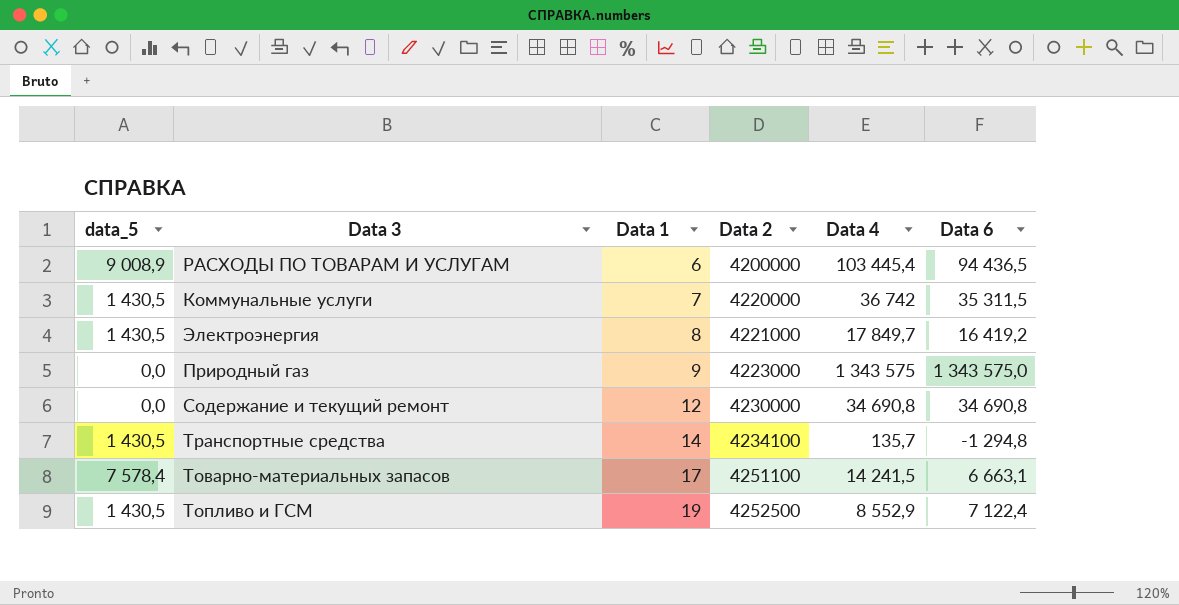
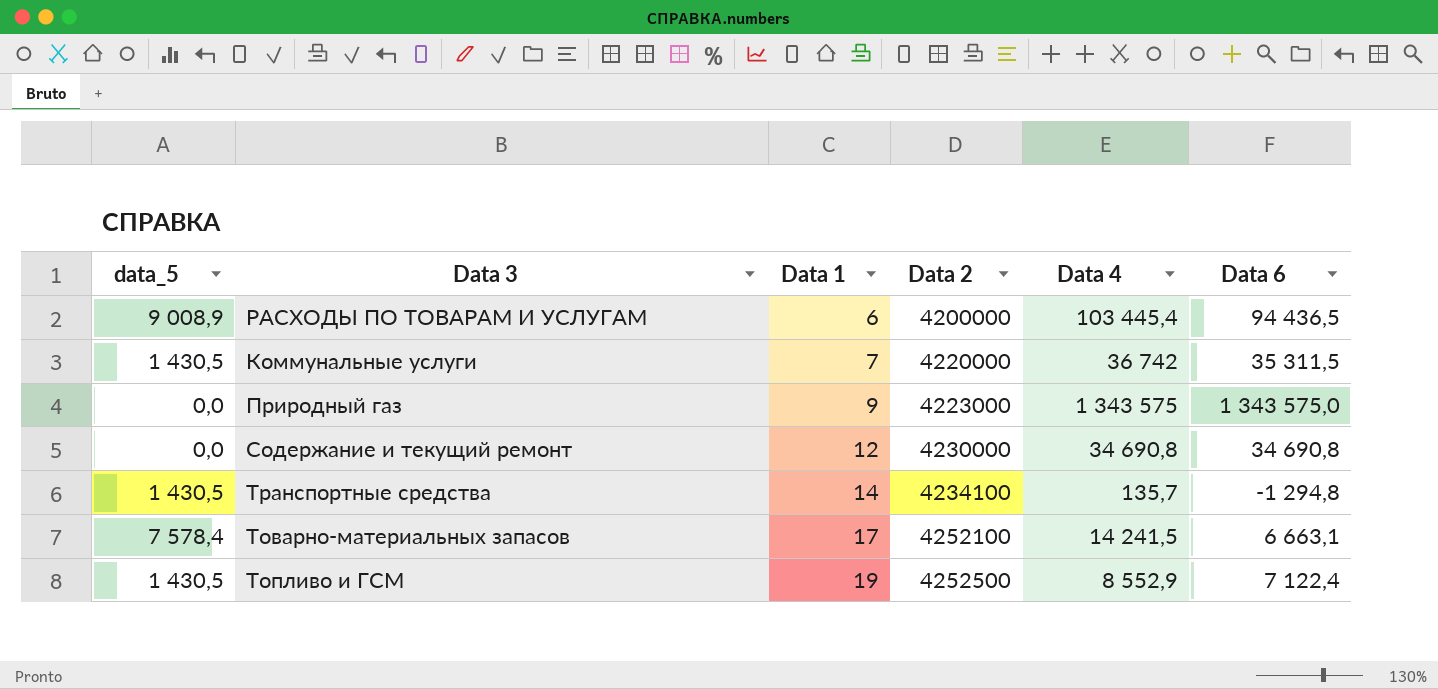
row Электроэнергия: 1 430,5 | 8 | 4221000 | 17 849,7 | 16 419,2 -> none
Товарно-материальных запасов | Data 2: 4251100 -> 4252100

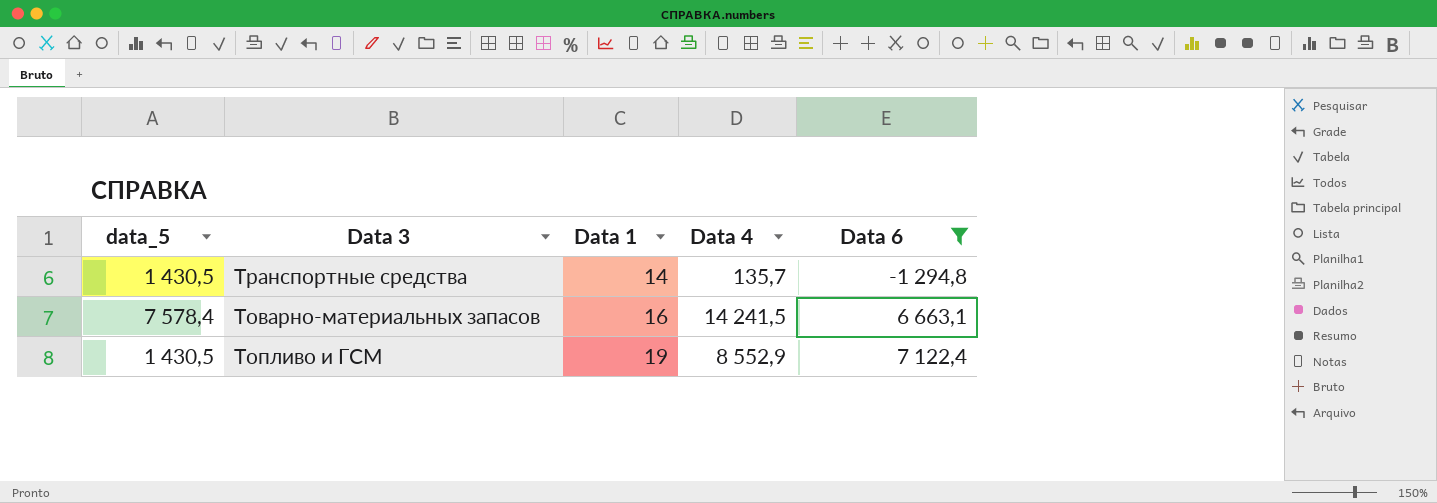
filter: none -> Data 6 <= 7 122,4
column Data 2 | position: 4 -> none
Товарно-материальных запасов | Data 1: 17 -> 16

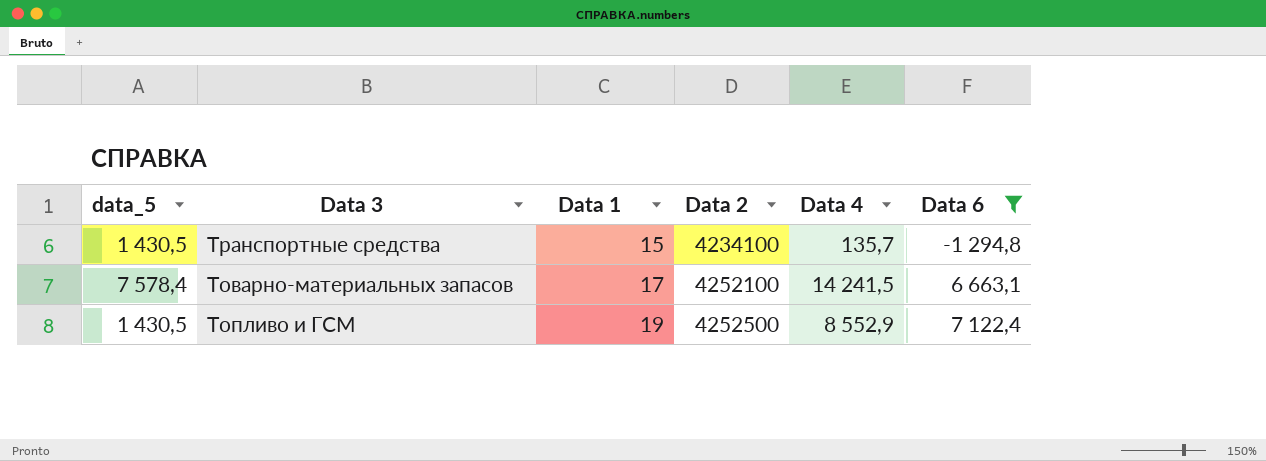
column Data 2 | position: none -> 4
Транспортные средства | Data 1: 14 -> 15
Товарно-материальных запасов | Data 1: 16 -> 17

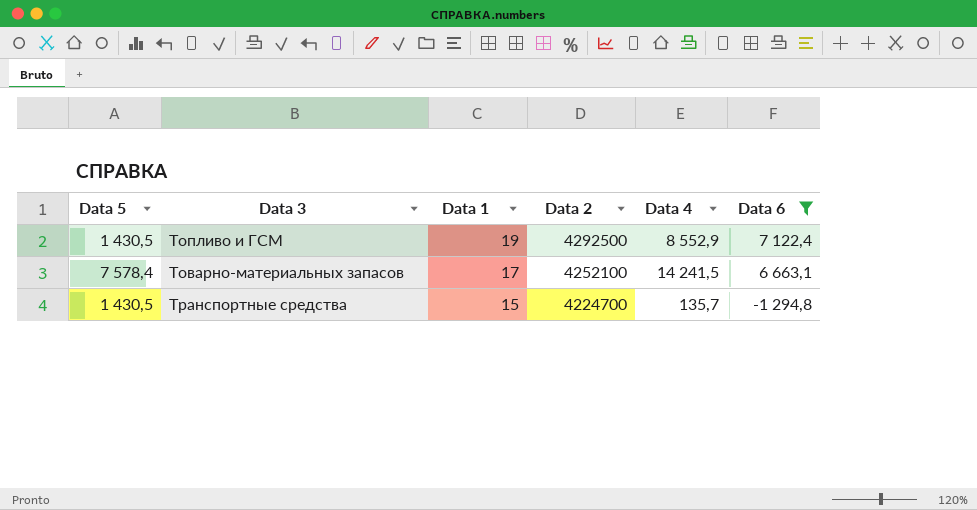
row order: Data 1 ascending -> Data 1 descending
column name: data_5 -> Data 5
Топливо и ГСМ | Data 2: 4252500 -> 4292500
Транспортные средства | Data 2: 4234100 -> 4224700

